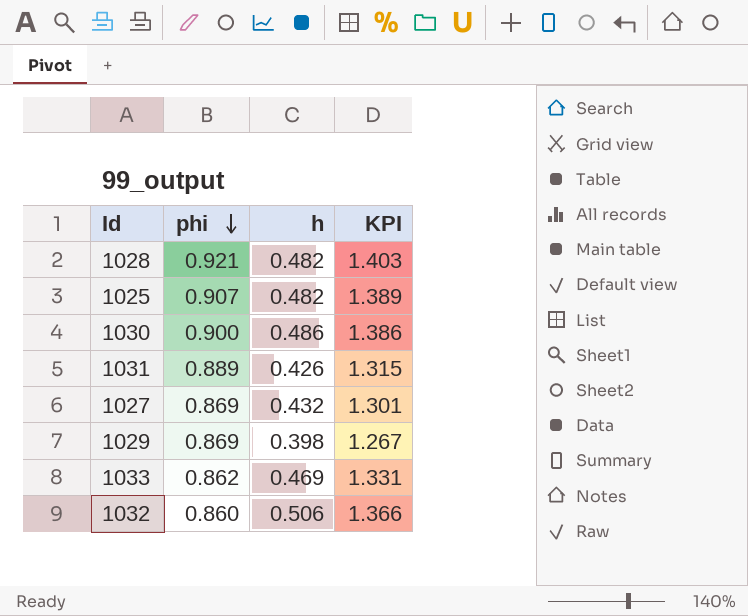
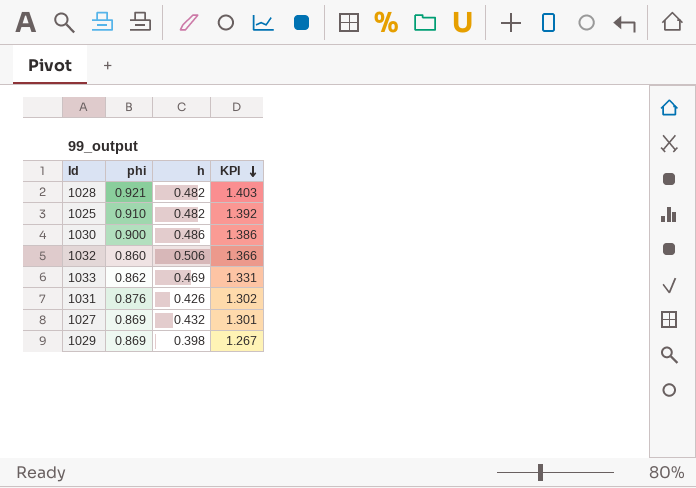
row order: phi descending -> KPI descending
1025 | phi: 0.907 -> 0.910
1025 | KPI: 1.389 -> 1.392
1031 | phi: 0.889 -> 0.876
1031 | KPI: 1.315 -> 1.302

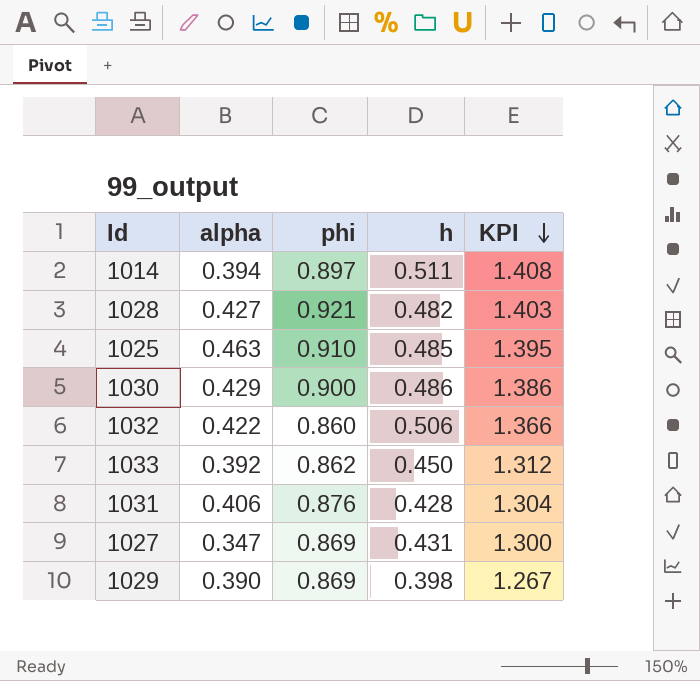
column alpha | position: none -> 2
row 1014: none -> 0.394 | 0.897 | 0.511 | 1.408
1025 | h: 0.482 -> 0.485
1025 | KPI: 1.392 -> 1.395
1033 | h: 0.469 -> 0.450
1033 | KPI: 1.331 -> 1.312
1031 | h: 0.426 -> 0.428
1031 | KPI: 1.302 -> 1.304
1027 | h: 0.432 -> 0.431
1027 | KPI: 1.301 -> 1.300

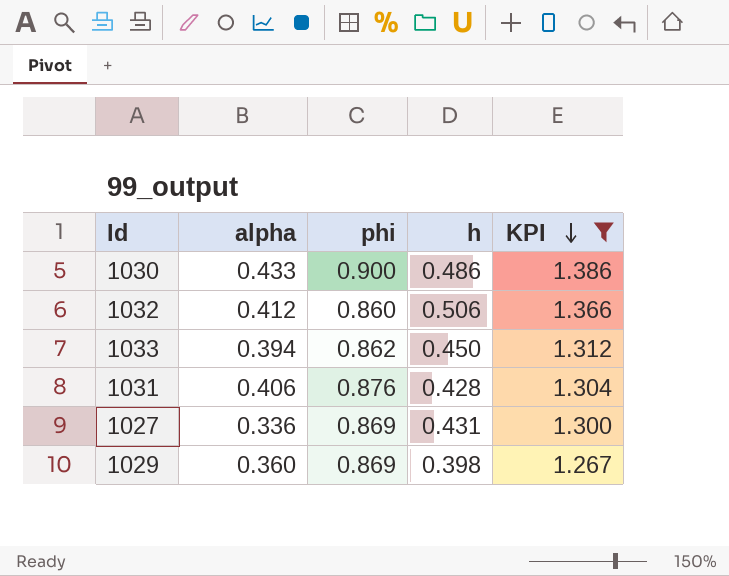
filter: none -> KPI <= 1.386
1030 | alpha: 0.429 -> 0.433
1032 | alpha: 0.422 -> 0.412
1033 | alpha: 0.392 -> 0.394
1027 | alpha: 0.347 -> 0.336
1029 | alpha: 0.390 -> 0.360

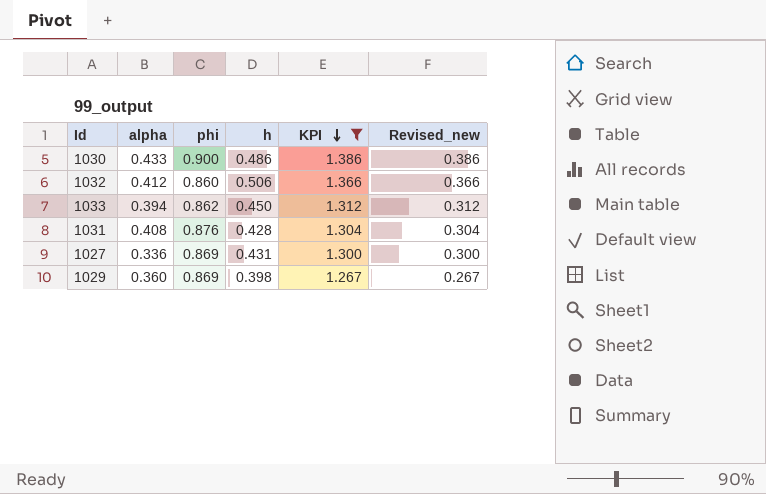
column Revised_new | formula: none -> [KPI] - 1
1031 | alpha: 0.406 -> 0.408

